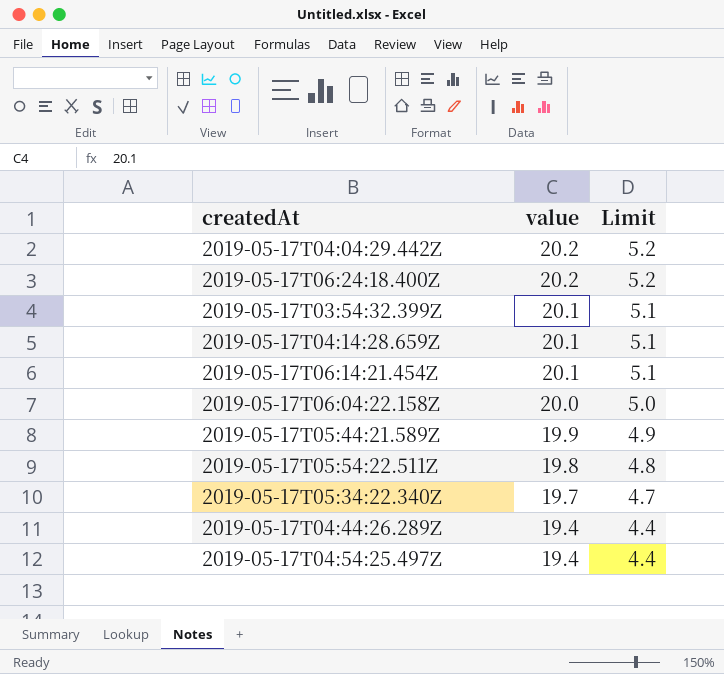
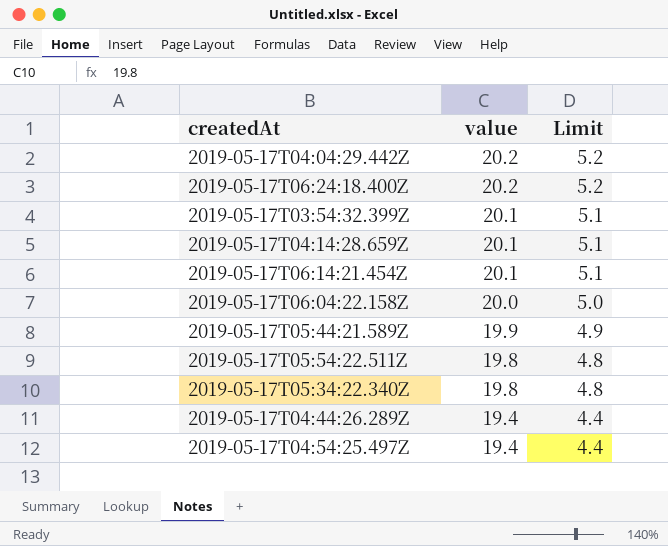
2019-05-17T05:34:22.340Z | value: 19.7 -> 19.8
2019-05-17T05:34:22.340Z | Limit: 4.7 -> 4.8

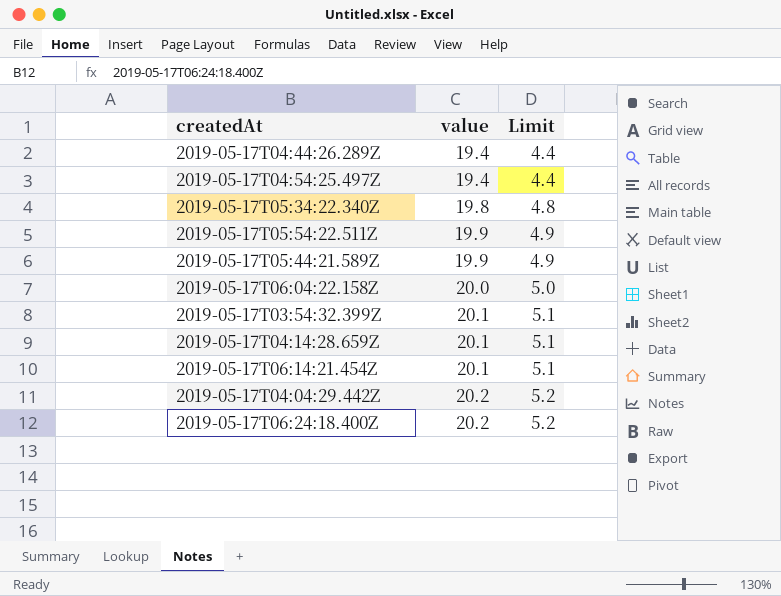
row order: value descending -> value ascending
2019-05-17T05:54:22.511Z | value: 19.8 -> 19.9
2019-05-17T05:54:22.511Z | Limit: 4.8 -> 4.9

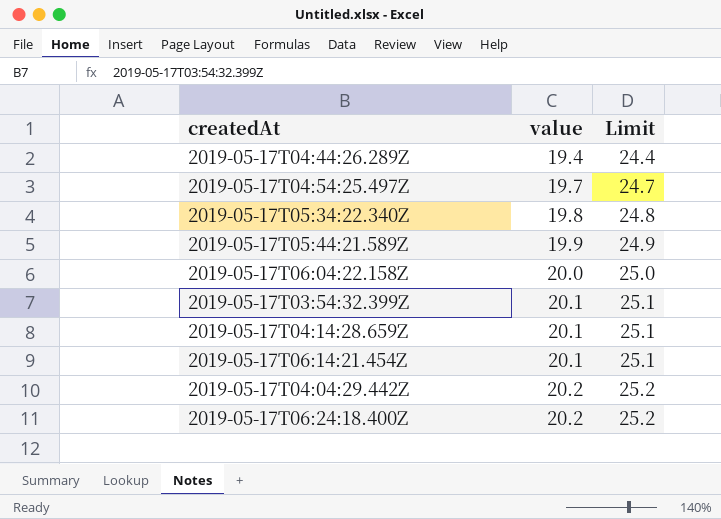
column Limit | formula: [value] - 15 -> [value] + 5
row 2019-05-17T05:54:22.511Z: 19.9 | 4.9 -> none
2019-05-17T04:54:25.497Z | value: 19.4 -> 19.7

